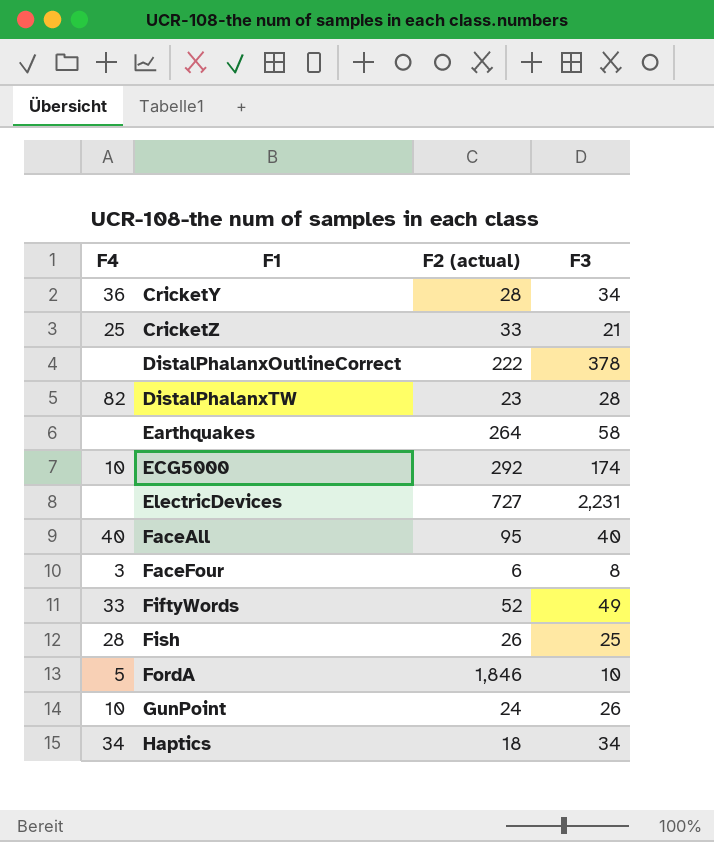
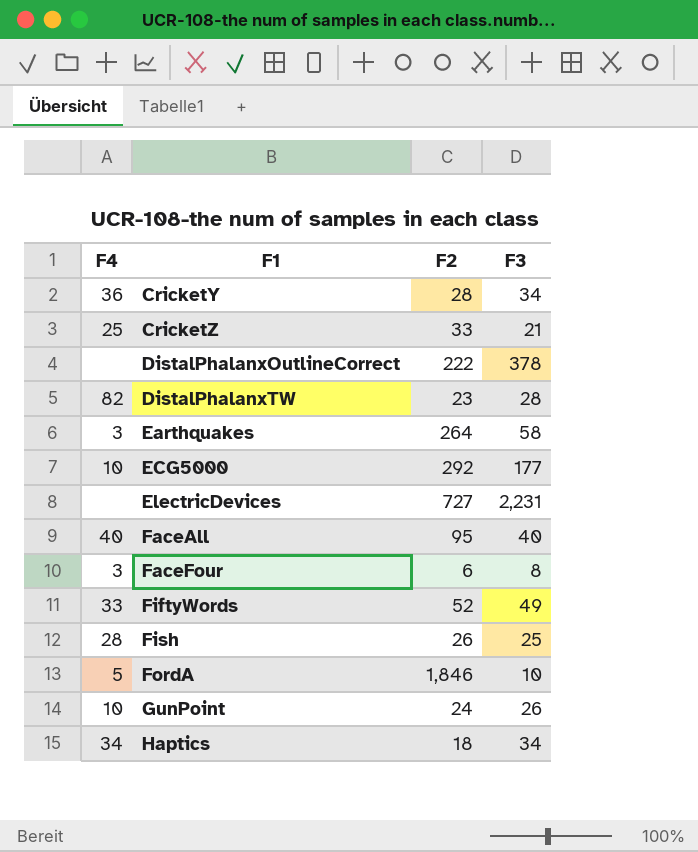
column name: F2 (actual) -> F2
Earthquakes | F4: none -> 3
ECG5000 | F3: 174 -> 177

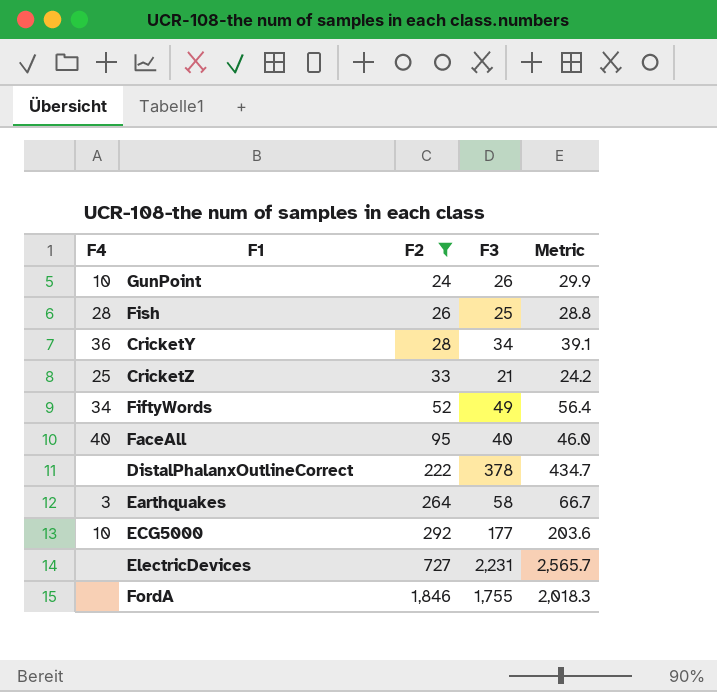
filter: none -> F2 >= 24
row order: F1 ascending -> F2 ascending
column Metric | formula: none -> [F3] * 1.15
FiftyWords | F4: 33 -> 34
FordA | F4: 5 -> none
FordA | F3: 10 -> 1,755

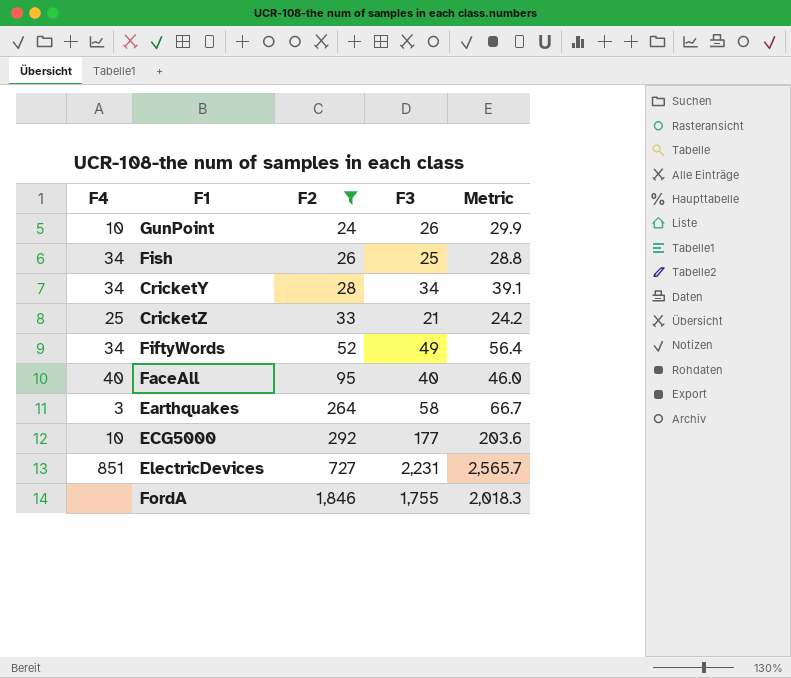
row DistalPhalanxOutlineCorrect: none | 222 | 378 | 434.7 -> none
Fish | F4: 28 -> 34
CricketY | F4: 36 -> 34
ElectricDevices | F4: none -> 851

